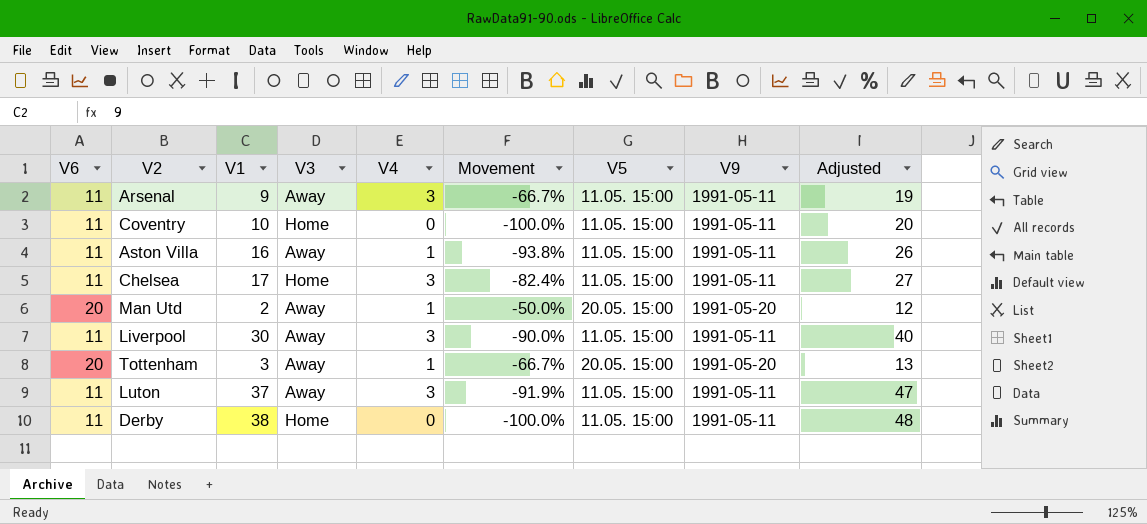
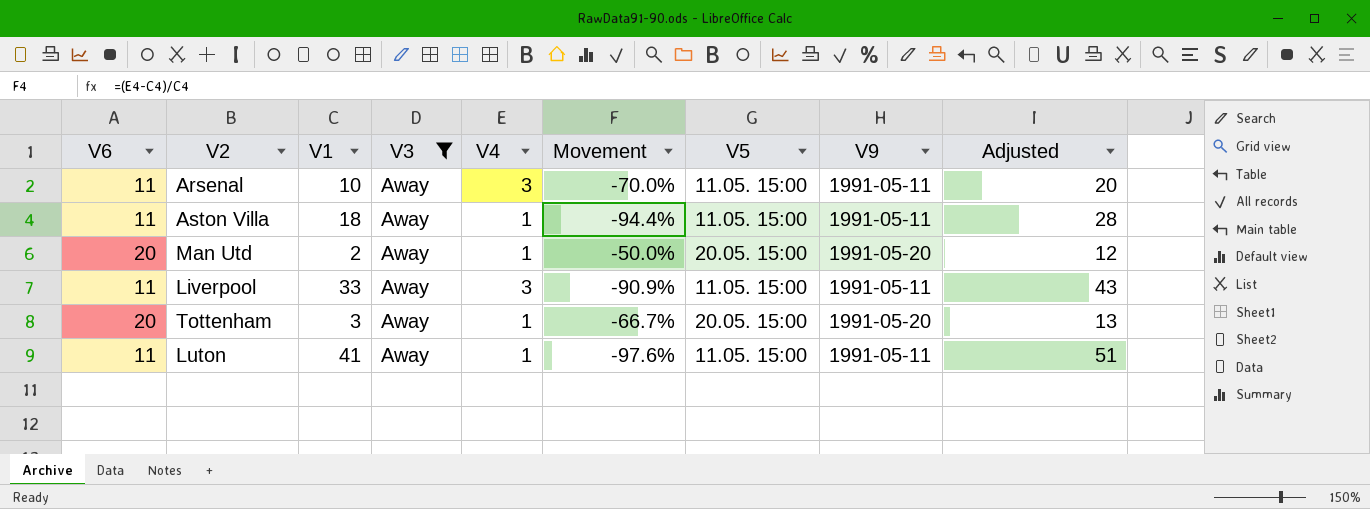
filter: none -> V3 = Away
Arsenal | V1: 9 -> 10
Arsenal | Movement: -66.7% -> -70.0%
Arsenal | Adjusted: 19 -> 20
Aston Villa | V1: 16 -> 18
Aston Villa | Movement: -93.8% -> -94.4%
Aston Villa | Adjusted: 26 -> 28
Liverpool | V1: 30 -> 33
Liverpool | Movement: -90.0% -> -90.9%
Liverpool | Adjusted: 40 -> 43
Luton | V1: 37 -> 41
Luton | V4: 3 -> 1
Luton | Movement: -91.9% -> -97.6%
Luton | Adjusted: 47 -> 51

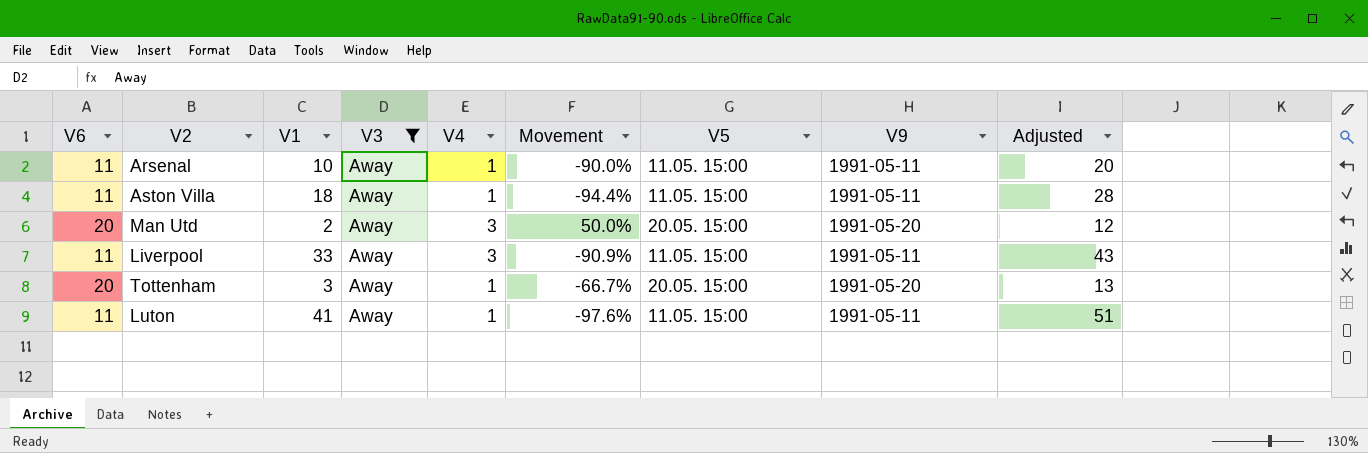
Arsenal | V4: 3 -> 1
Arsenal | Movement: -70.0% -> -90.0%
Man Utd | V4: 1 -> 3
Man Utd | Movement: -50.0% -> 50.0%

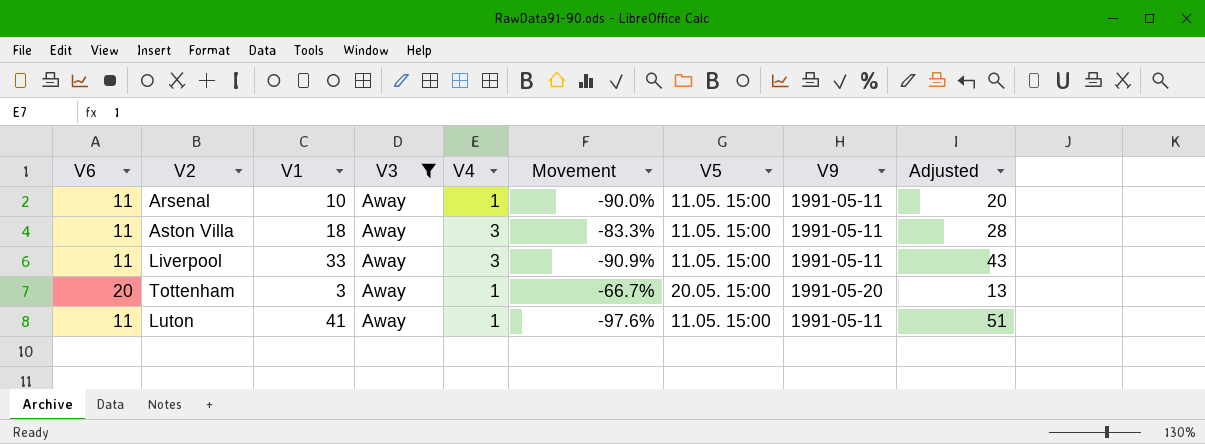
row Man Utd: 20 | 2 | Away | 3 | 50.0% | 20.05. 15:00 | 1991-05-20 | 12 -> none
Aston Villa | V4: 1 -> 3
Aston Villa | Movement: -94.4% -> -83.3%

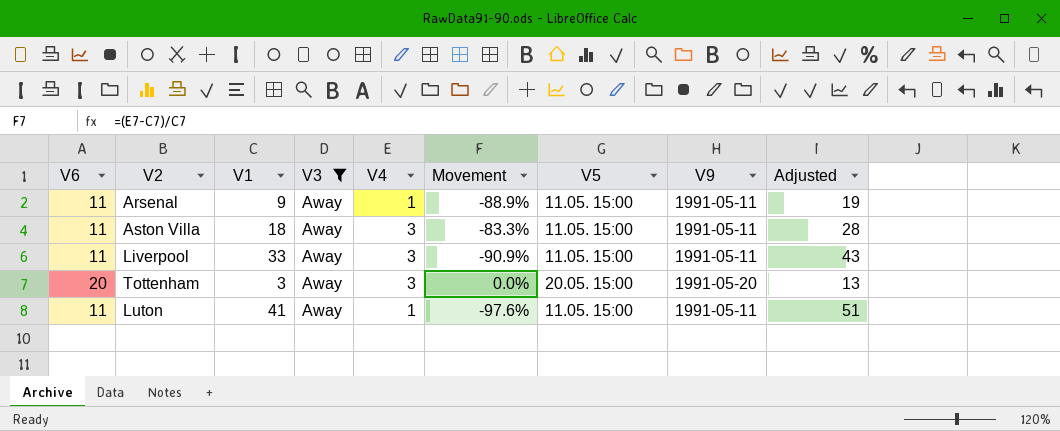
Arsenal | V1: 10 -> 9
Arsenal | Movement: -90.0% -> -88.9%
Arsenal | Adjusted: 20 -> 19
Tottenham | V4: 1 -> 3
Tottenham | Movement: -66.7% -> 0.0%

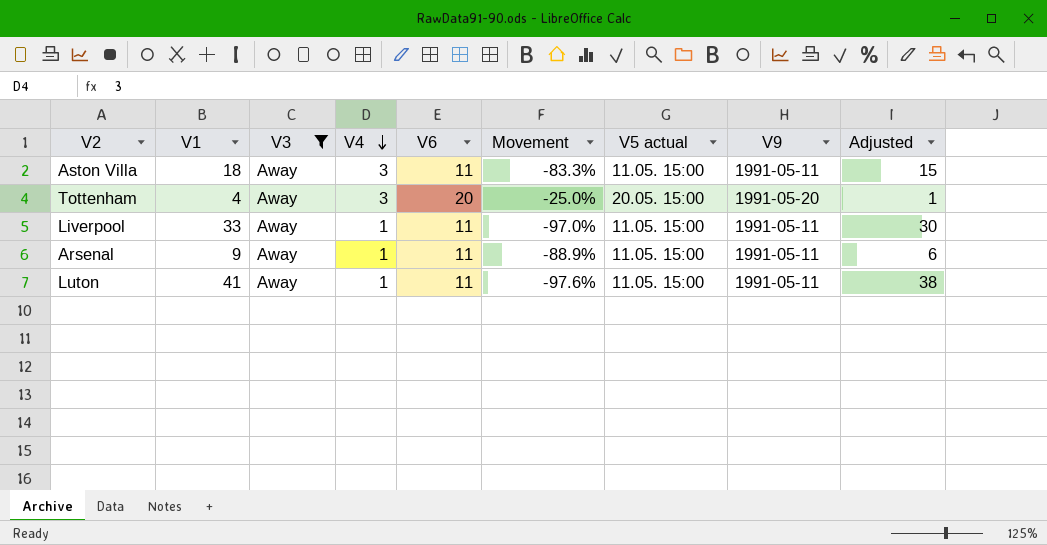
row order: none -> V4 descending
column V6 | position: 1 -> 5
column name: V5 -> V5 actual
column Adjusted | formula: [V1] + 10 -> [V1] - 3
Tottenham | V1: 3 -> 4
Tottenham | Movement: 0.0% -> -25.0%
Liverpool | V4: 3 -> 1
Liverpool | Movement: -90.9% -> -97.0%

